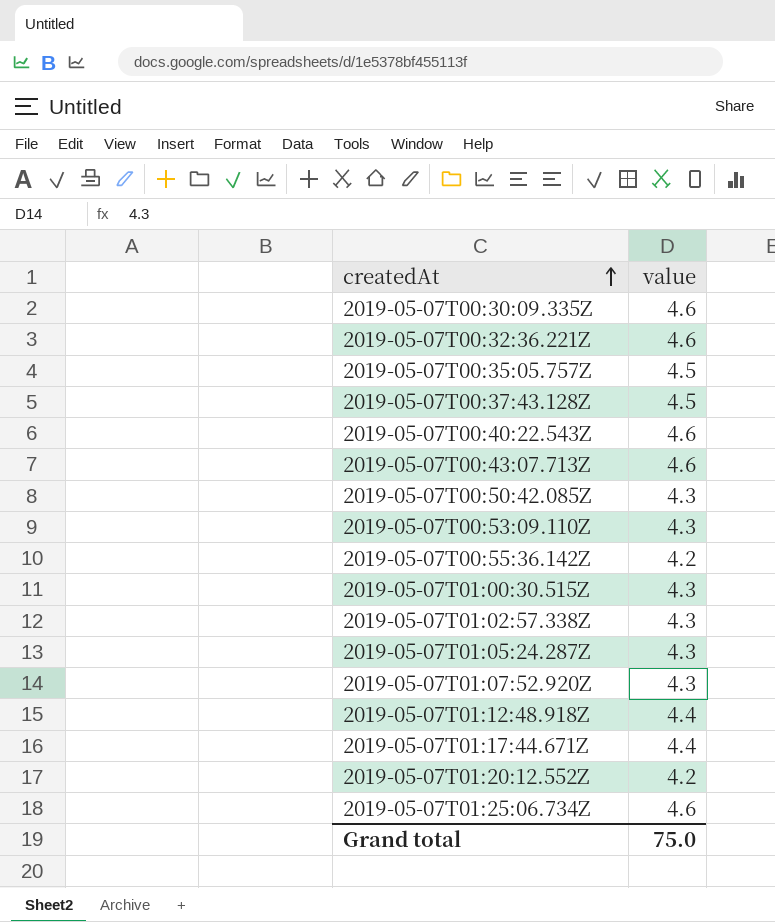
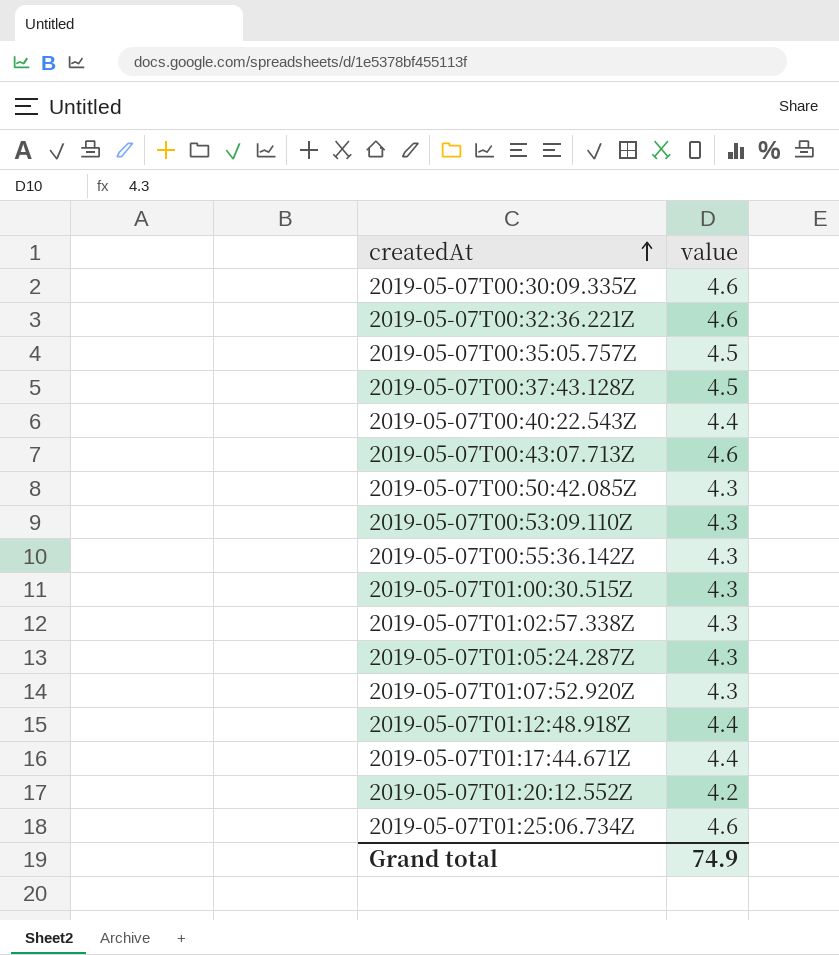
2019-05-07T00:40:22.543Z | value: 4.6 -> 4.4
2019-05-07T00:55:36.142Z | value: 4.2 -> 4.3
Grand total | value: 75.0 -> 74.9

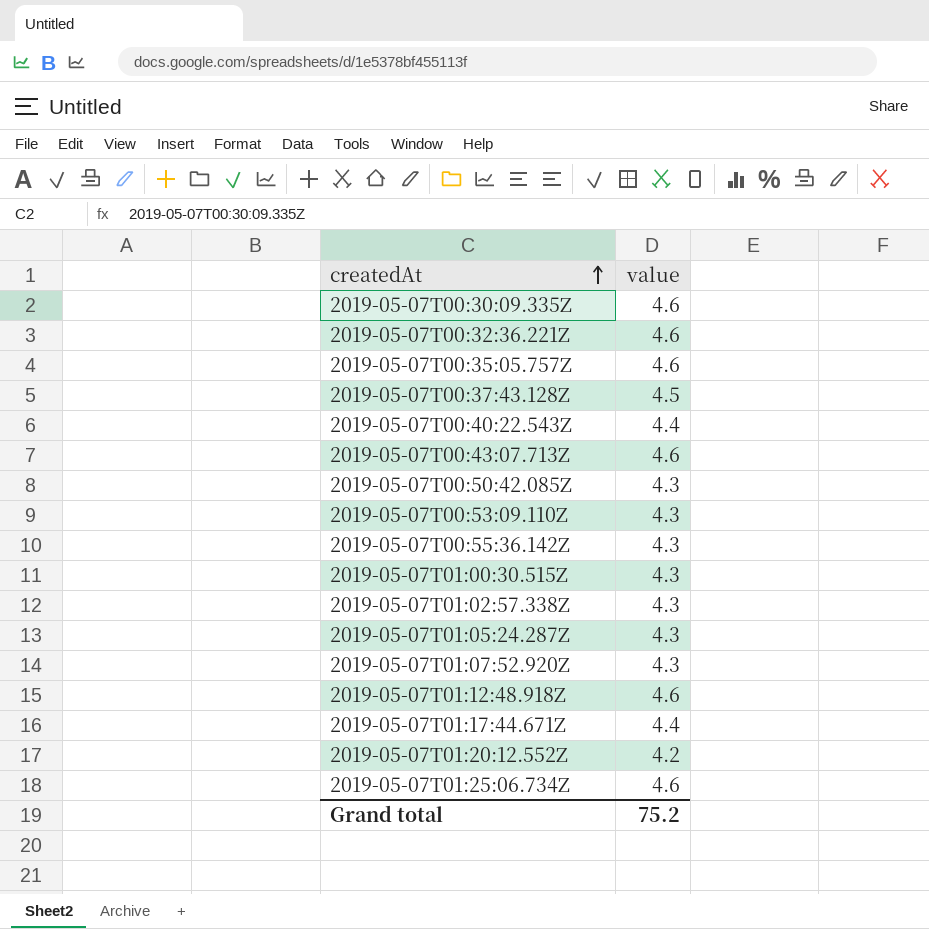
2019-05-07T00:35:05.757Z | value: 4.5 -> 4.6
2019-05-07T01:12:48.918Z | value: 4.4 -> 4.6
Grand total | value: 74.9 -> 75.2

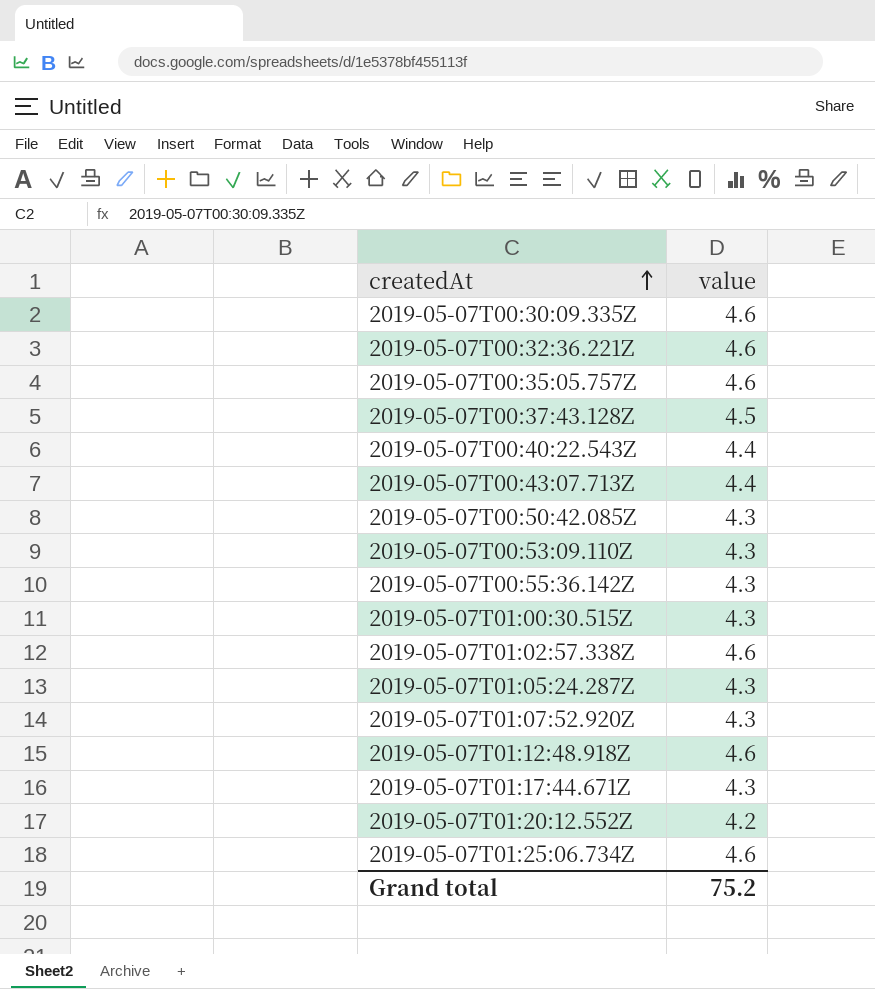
2019-05-07T00:43:07.713Z | value: 4.6 -> 4.4
2019-05-07T01:02:57.338Z | value: 4.3 -> 4.6
2019-05-07T01:17:44.671Z | value: 4.4 -> 4.3

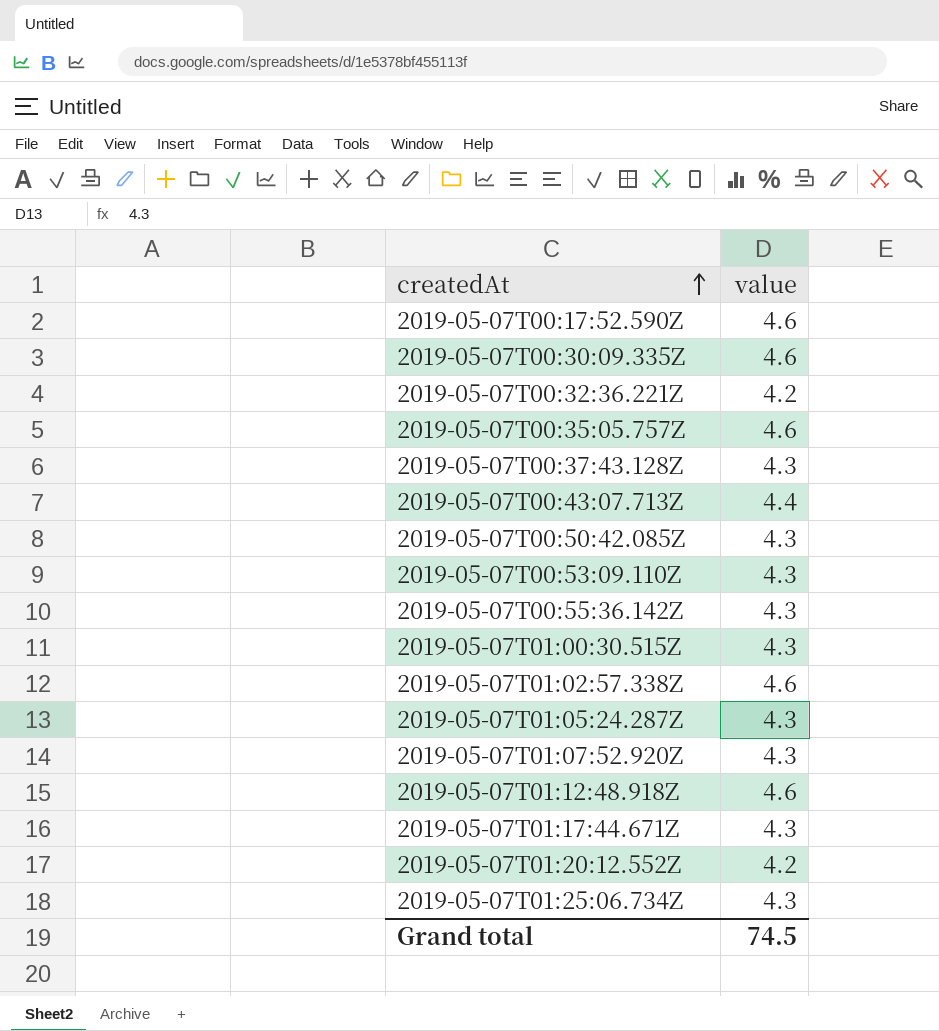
row 2019-05-07T00:40:22.543Z: 4.4 -> none
row 2019-05-07T00:17:52.590Z: none -> 4.6
2019-05-07T00:32:36.221Z | value: 4.6 -> 4.2
2019-05-07T00:37:43.128Z | value: 4.5 -> 4.3
2019-05-07T01:25:06.734Z | value: 4.6 -> 4.3
Grand total | value: 75.2 -> 74.5

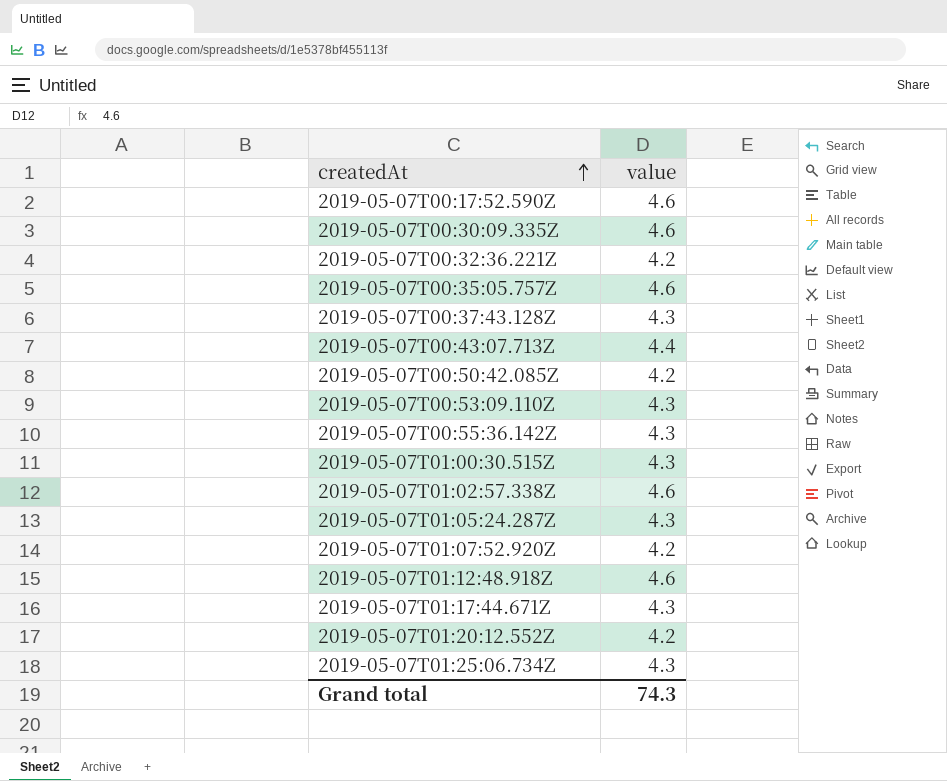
2019-05-07T00:50:42.085Z | value: 4.3 -> 4.2
2019-05-07T01:07:52.920Z | value: 4.3 -> 4.2
Grand total | value: 74.5 -> 74.3

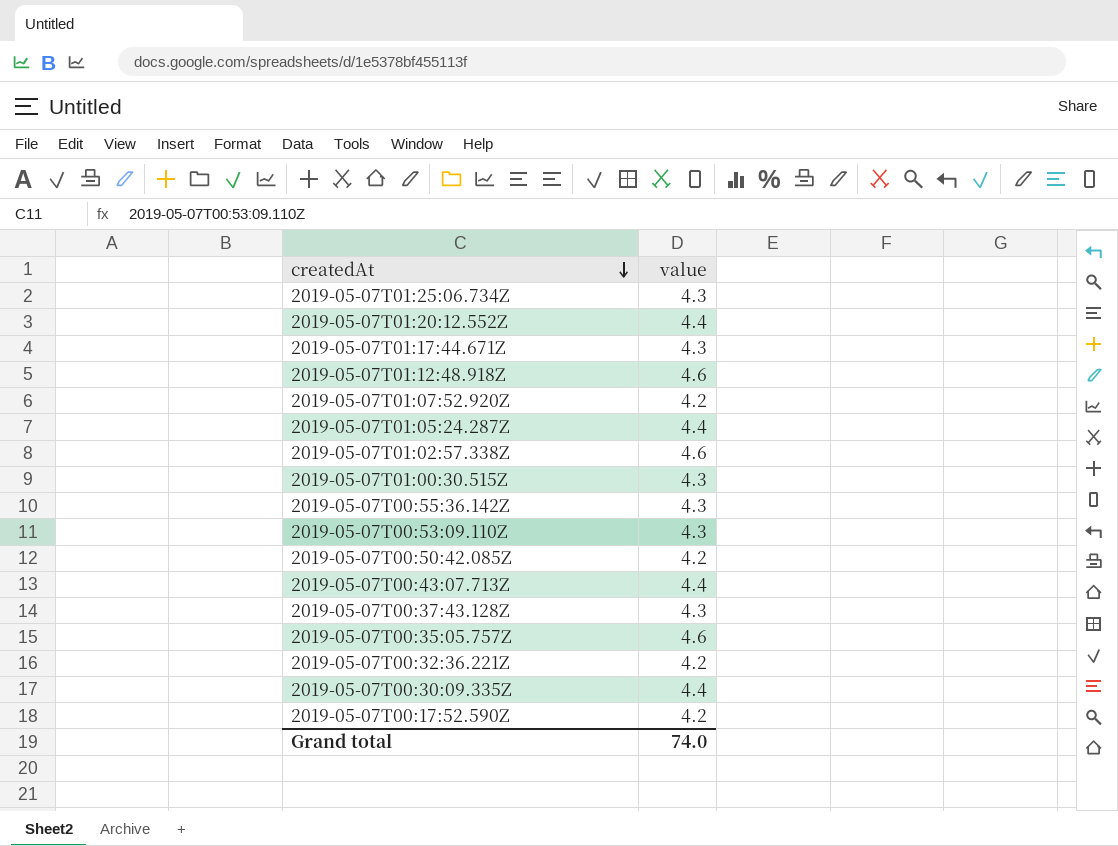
row order: createdAt ascending -> createdAt descending
2019-05-07T01:20:12.552Z | value: 4.2 -> 4.4
2019-05-07T01:05:24.287Z | value: 4.3 -> 4.4
2019-05-07T00:30:09.335Z | value: 4.6 -> 4.4
2019-05-07T00:17:52.590Z | value: 4.6 -> 4.2
Grand total | value: 74.3 -> 74.0

